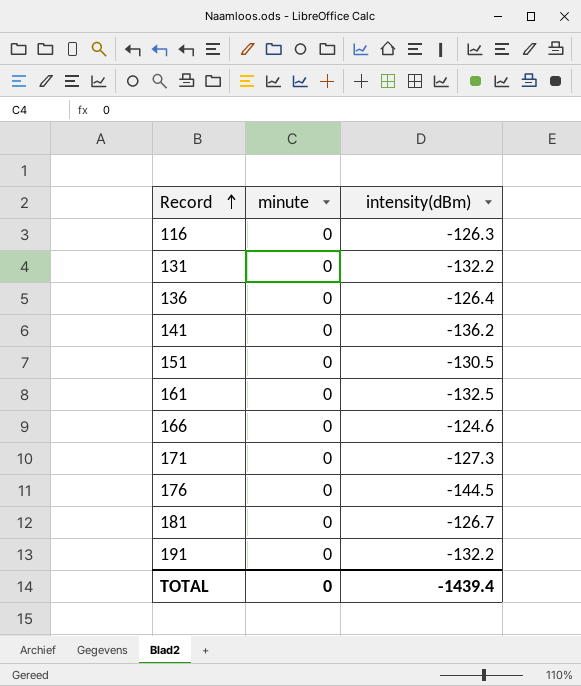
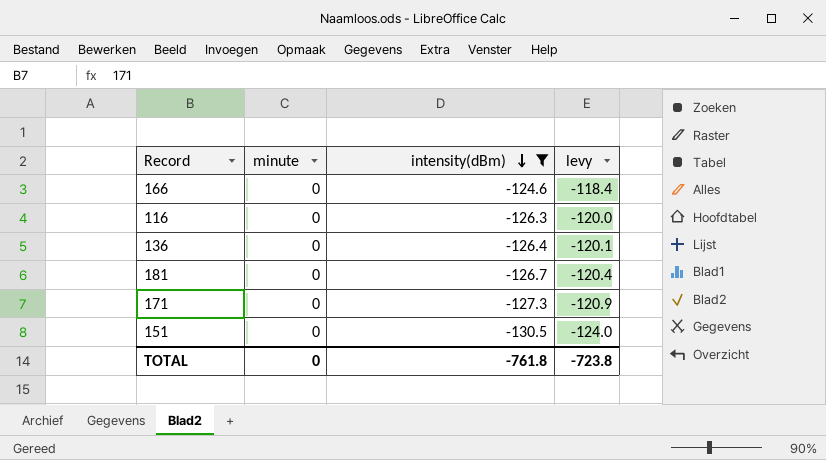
filter: none -> intensity(dBm) >= -130.5
row order: Record ascending -> intensity(dBm) descending
column levy | formula: none -> [intensity(dBm)] * 0.95
TOTAL | intensity(dBm): -1439.4 -> -761.8

